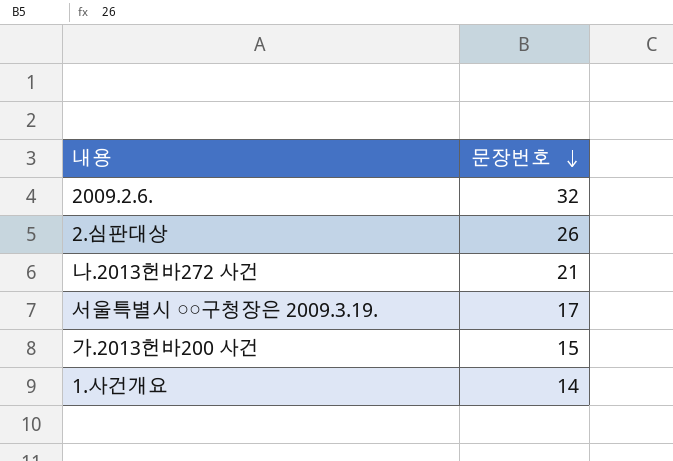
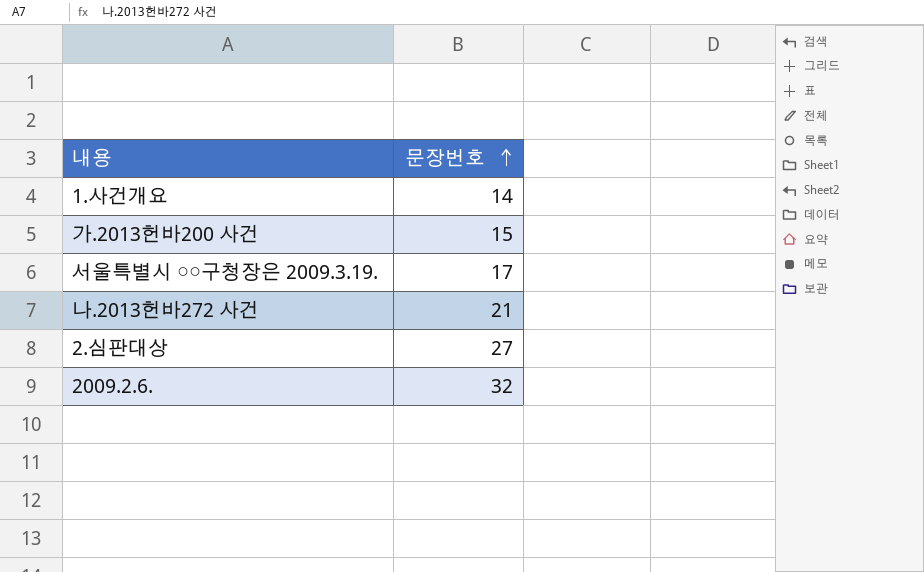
row order: 문장번호 descending -> 문장번호 ascending
2.심판대상 | 문장번호: 26 -> 27

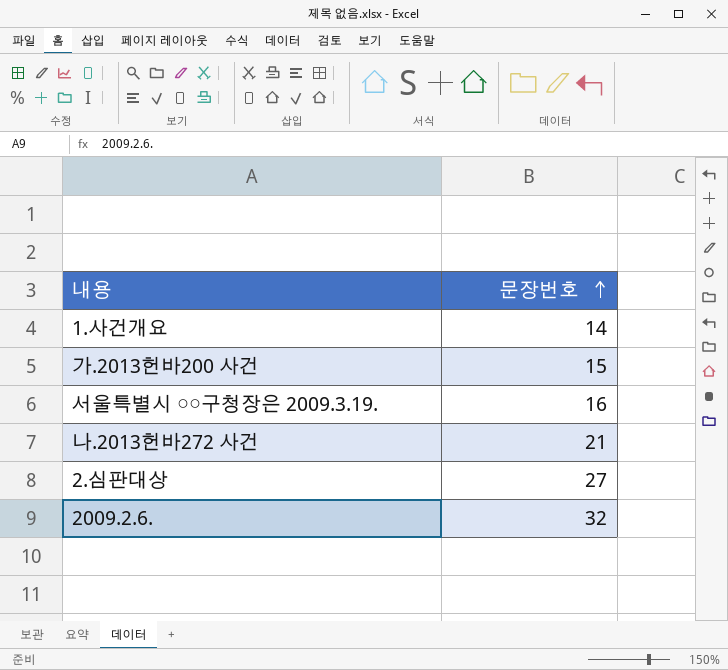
서울특별시 ○○구청장은 2009.3.19. | 문장번호: 17 -> 16

